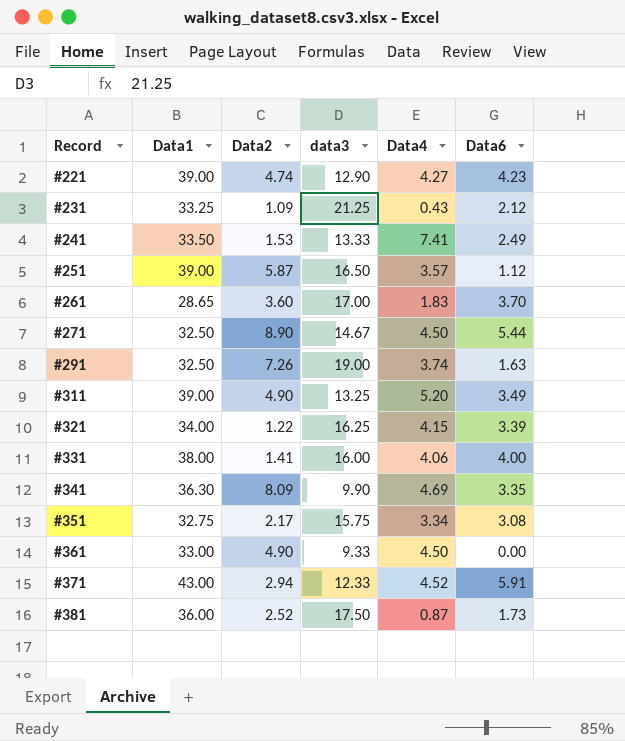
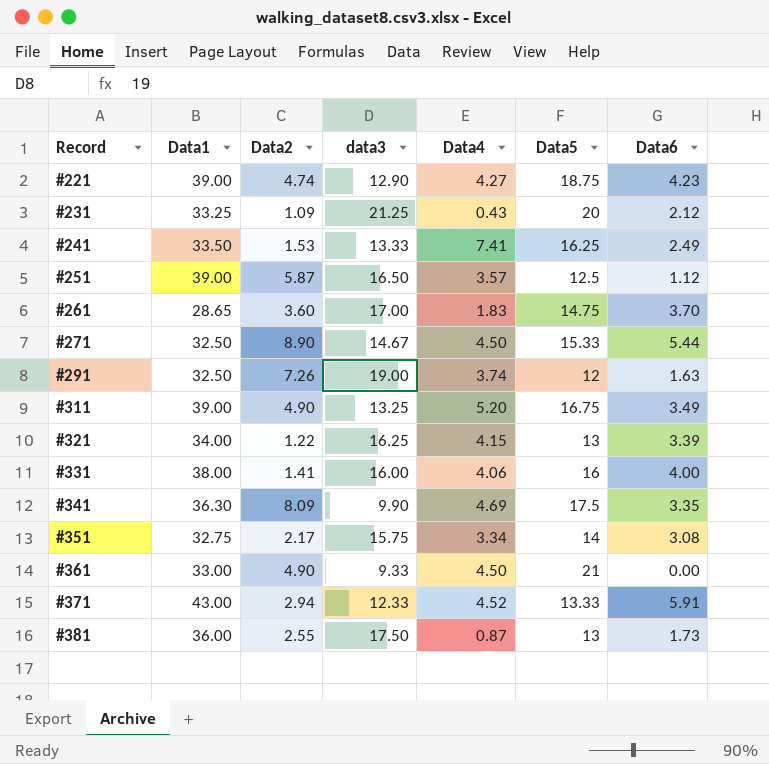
column Data5 | position: none -> 6
#381 | Data2: 2.52 -> 2.55

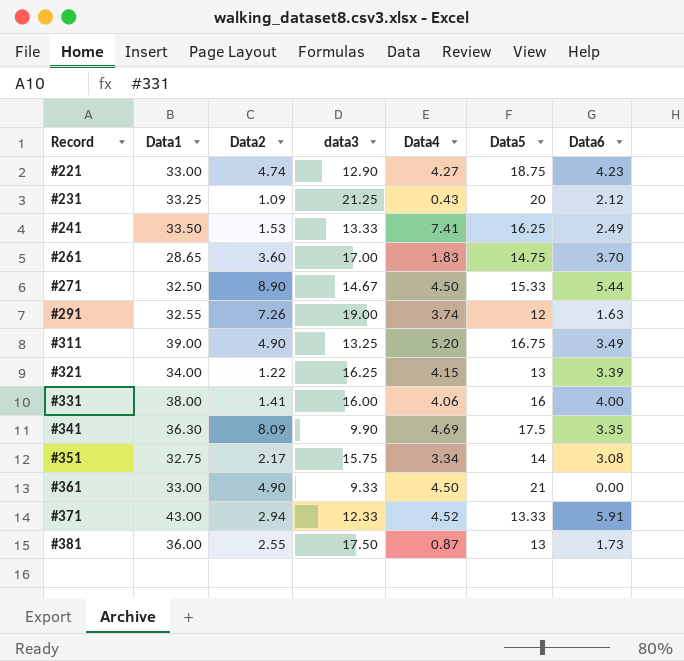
row #251: 39.00 | 5.87 | 16.50 | 3.57 | 12.5 | 1.12 -> none
#221 | Data1: 39.00 -> 33.00
#291 | Data1: 32.50 -> 32.55

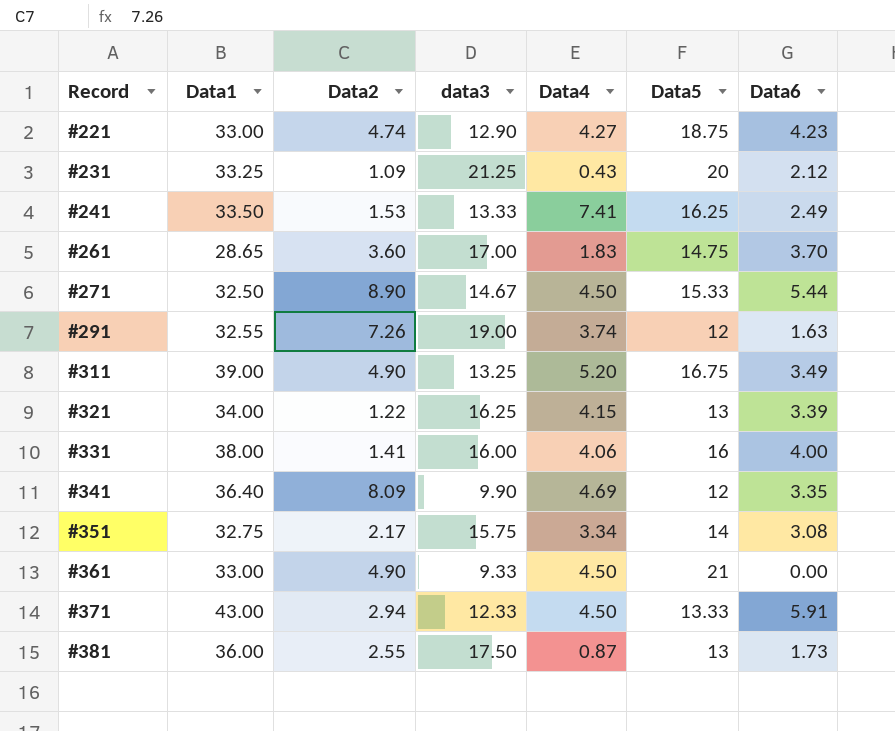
#341 | Data1: 36.30 -> 36.40
#341 | Data5: 17.5 -> 12
#371 | Data4: 4.52 -> 4.50

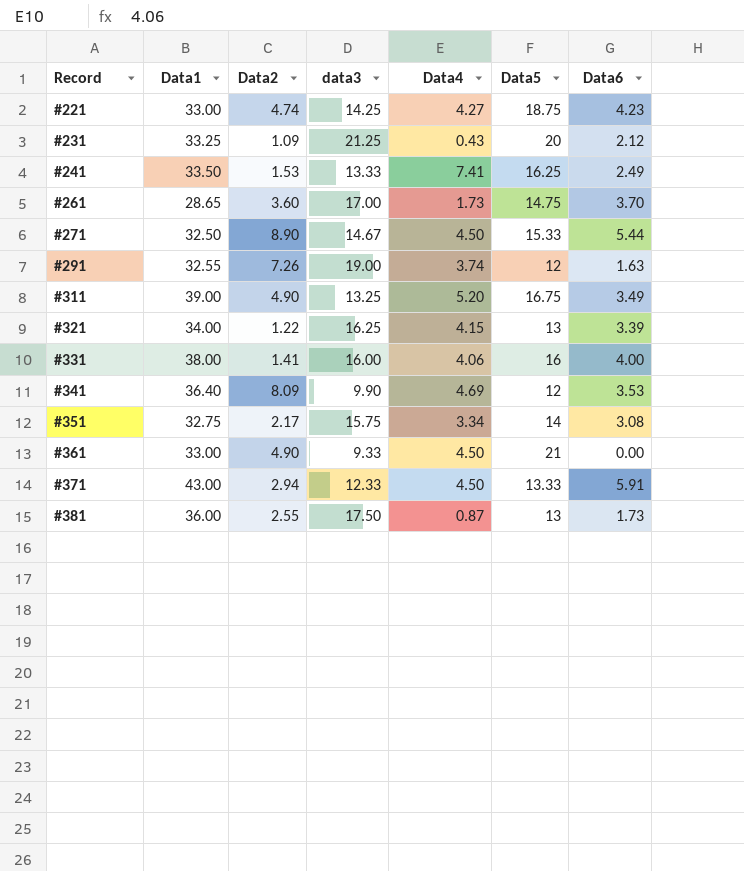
#221 | data3: 12.90 -> 14.25
#261 | Data4: 1.83 -> 1.73
#341 | Data6: 3.35 -> 3.53

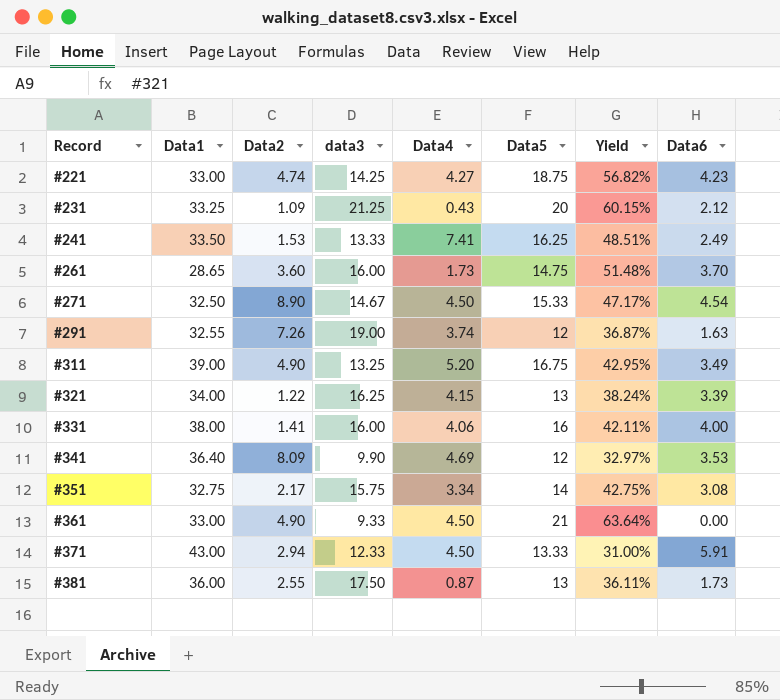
column Yield | formula: none -> [Data5] / [Data1]
#261 | data3: 17.00 -> 16.00
#271 | Data6: 5.44 -> 4.54

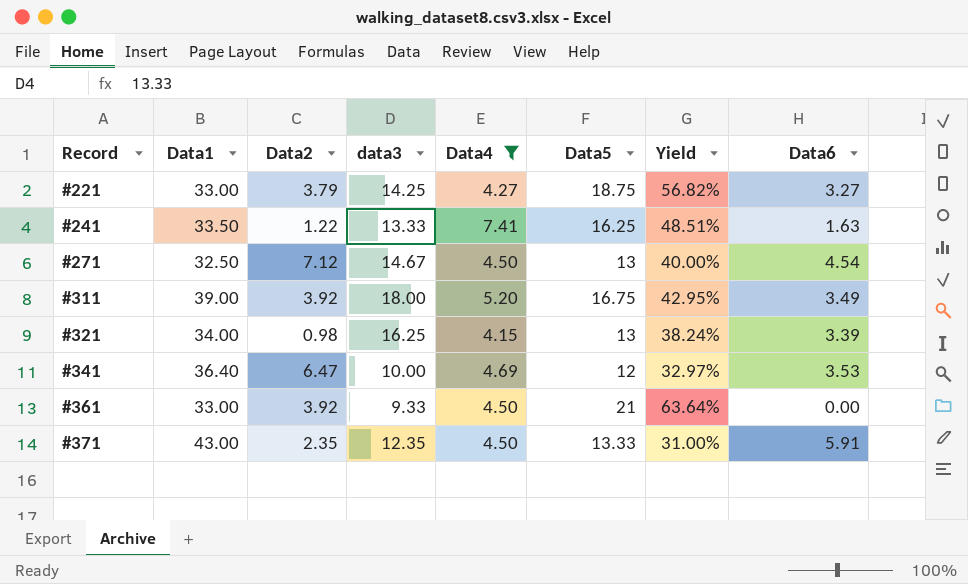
filter: none -> Data4 >= 4.15
#221 | Data2: 4.74 -> 3.79
#221 | Data6: 4.23 -> 3.27
#241 | Data2: 1.53 -> 1.22
#241 | Data6: 2.49 -> 1.63
#271 | Data2: 8.90 -> 7.12
#271 | Data5: 15.33 -> 13
#271 | Yield: 47.17% -> 40.00%
#311 | Data2: 4.90 -> 3.92
#311 | data3: 13.25 -> 18.00
#321 | Data2: 1.22 -> 0.98
#341 | Data2: 8.09 -> 6.47
#341 | data3: 9.90 -> 10.00
#361 | Data2: 4.90 -> 3.92
#371 | Data2: 2.94 -> 2.35
#371 | data3: 12.33 -> 12.35

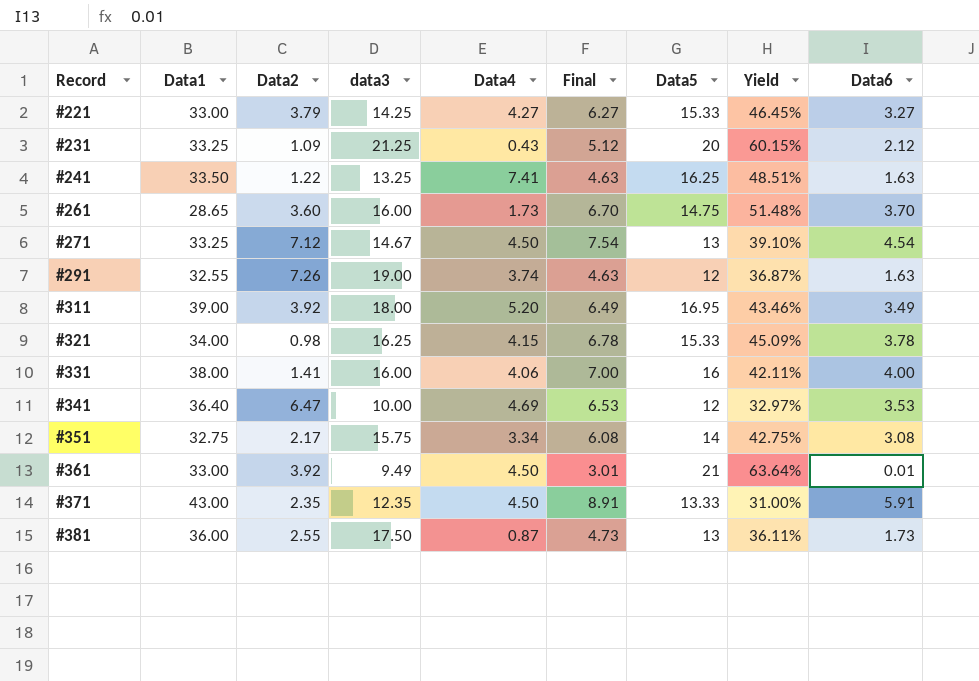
filter: Data4 >= 4.15 -> none
column Final | formula: none -> [Data6] + 3
#221 | Data5: 18.75 -> 15.33
#221 | Yield: 56.82% -> 46.45%
#241 | data3: 13.33 -> 13.25
#271 | Data1: 32.50 -> 33.25
#271 | Yield: 40.00% -> 39.10%
#311 | Data5: 16.75 -> 16.95
#311 | Yield: 42.95% -> 43.46%
#321 | Data5: 13 -> 15.33
#321 | Yield: 38.24% -> 45.09%
#321 | Data6: 3.39 -> 3.78
#361 | data3: 9.33 -> 9.49
#361 | Data6: 0.00 -> 0.01

